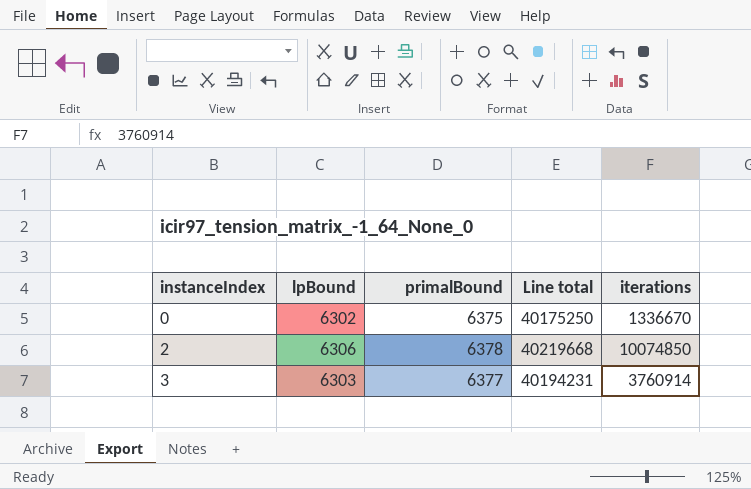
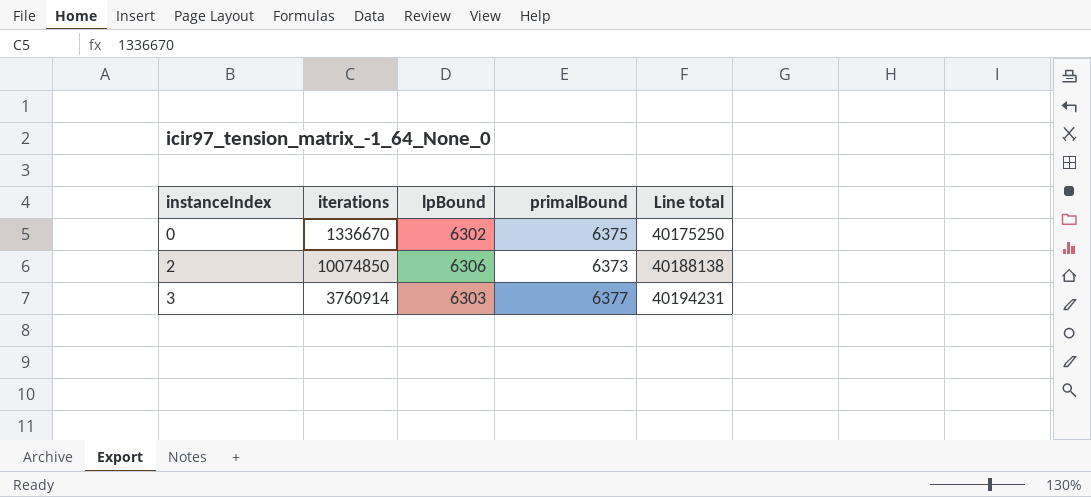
column iterations | position: 5 -> 2
2 | primalBound: 6378 -> 6373
2 | Line total: 40219668 -> 40188138

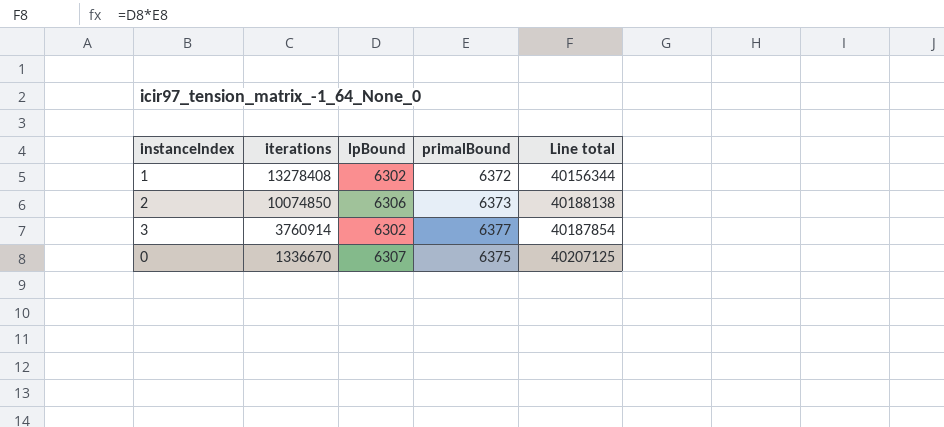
row order: instanceIndex ascending -> iterations descending
row 1: none -> 13278408 | 6302 | 6372 | 40156344
3 | lpBound: 6303 -> 6302
3 | Line total: 40194231 -> 40187854
0 | lpBound: 6302 -> 6307
0 | Line total: 40175250 -> 40207125

